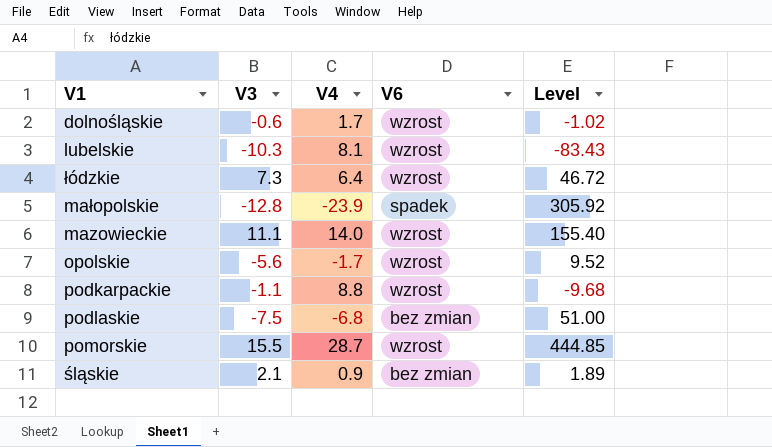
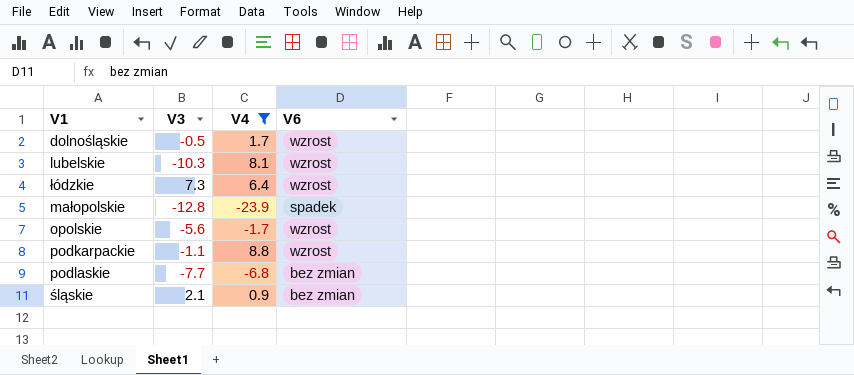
filter: none -> V4 <= 8.8
column Level | formula: [V3] * [V4] -> none
dolnośląskie | V3: -0.6 -> -0.5
podlaskie | V3: -7.5 -> -7.7

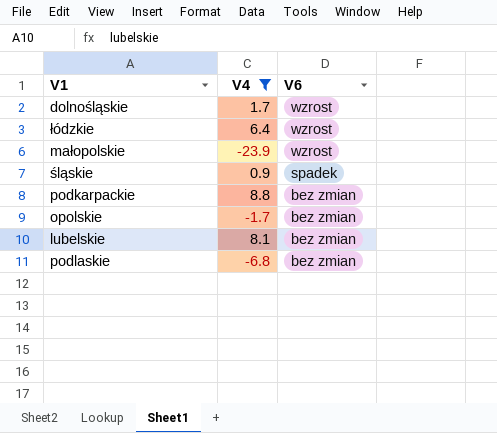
row order: none -> V6 descending
column V3 | position: 2 -> none
małopolskie | V6: spadek -> wzrost
śląskie | V6: bez zmian -> spadek
podkarpackie | V6: wzrost -> bez zmian
opolskie | V6: wzrost -> bez zmian
lubelskie | V6: wzrost -> bez zmian

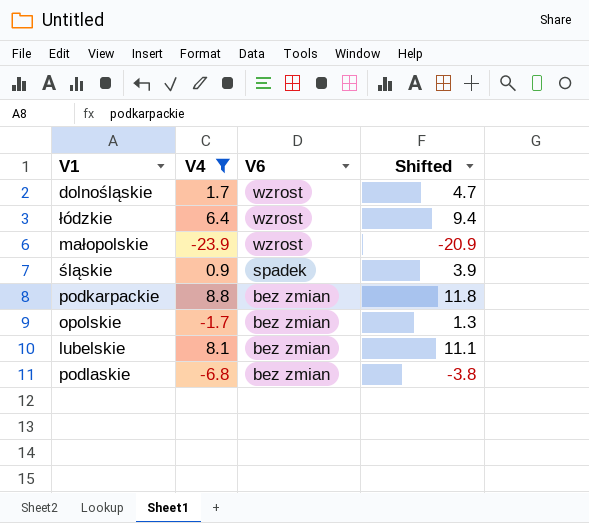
column Shifted | formula: none -> [V4] + 3

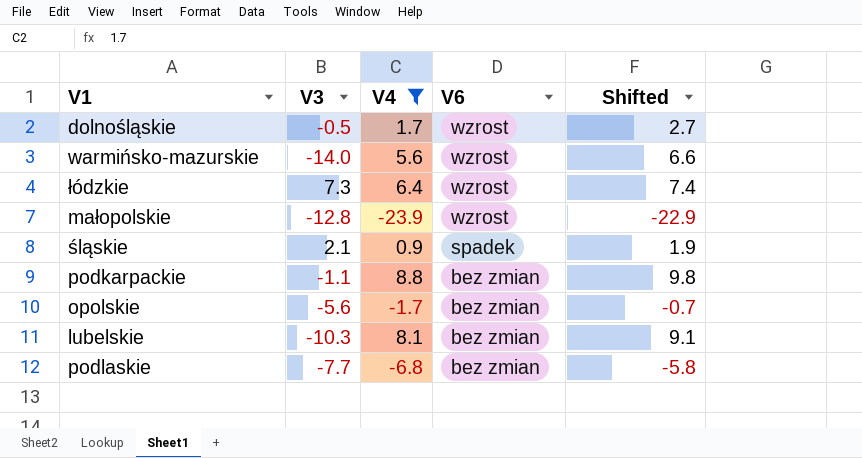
column V3 | position: none -> 2
column Shifted | formula: [V4] + 3 -> [V4] + 1
row warmińsko-mazurskie: none -> -14.0 | 5.6 | wzrost | 6.6

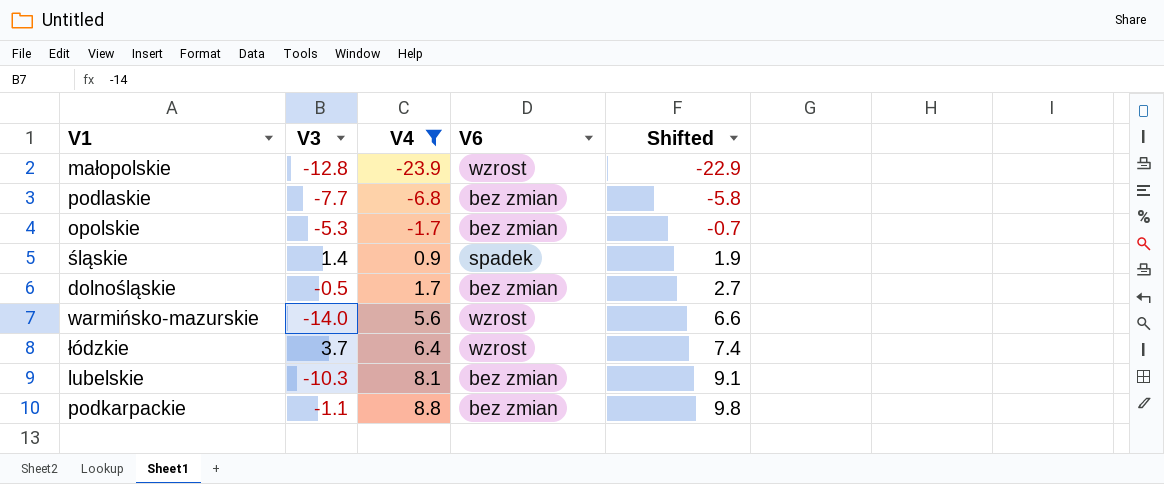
row order: V6 descending -> V4 ascending
opolskie | V3: -5.6 -> -5.3
śląskie | V3: 2.1 -> 1.4
dolnośląskie | V6: wzrost -> bez zmian
łódzkie | V3: 7.3 -> 3.7

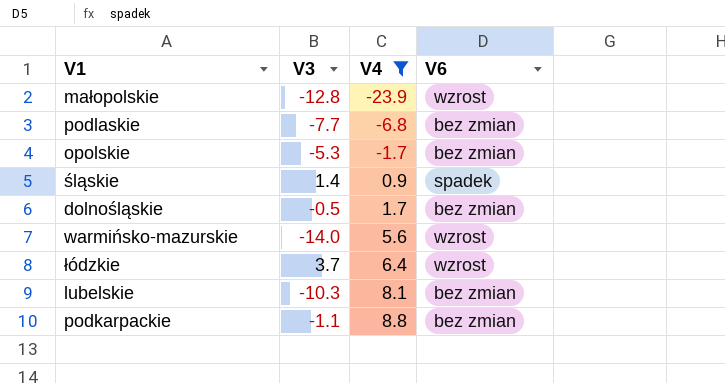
column Shifted | formula: [V4] + 1 -> none

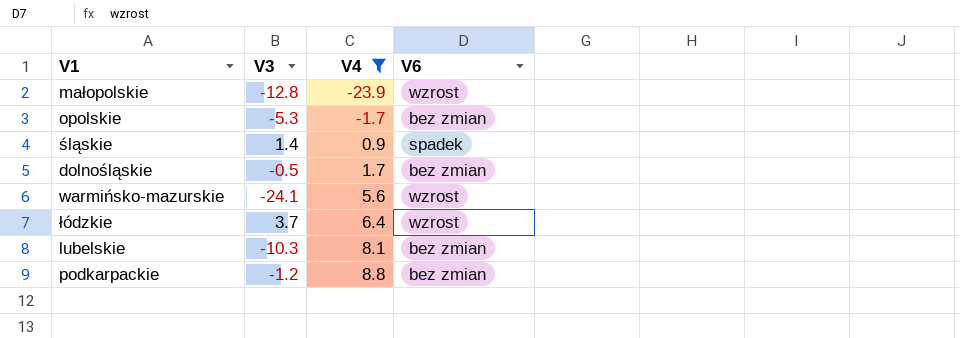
row podlaskie: -7.7 | -6.8 | bez zmian -> none
warmińsko-mazurskie | V3: -14.0 -> -24.1
podkarpackie | V3: -1.1 -> -1.2

